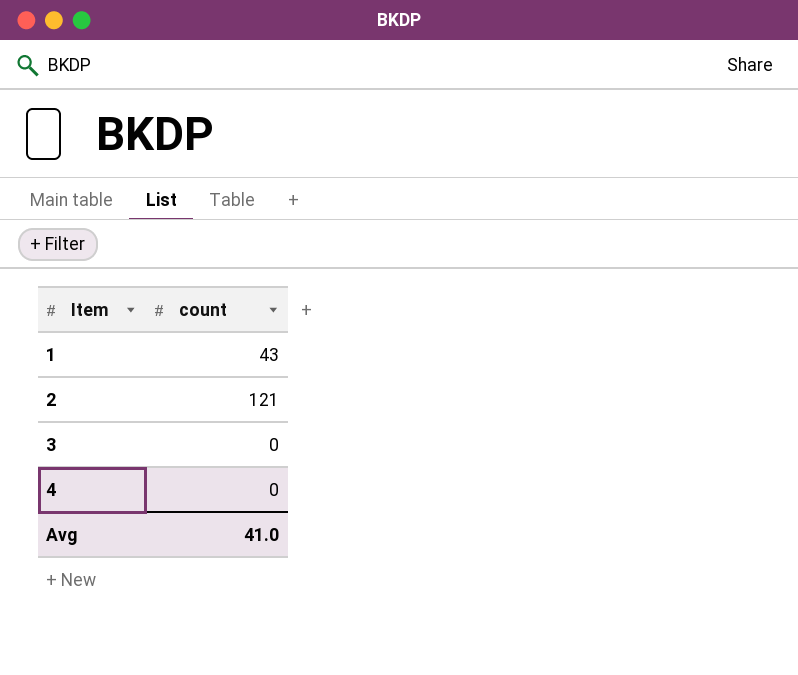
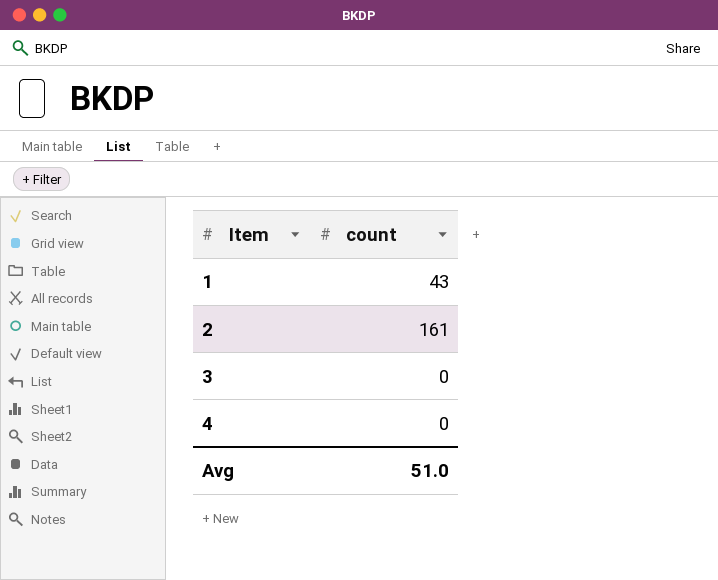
2 | count: 121 -> 161
Avg | count: 41.0 -> 51.0

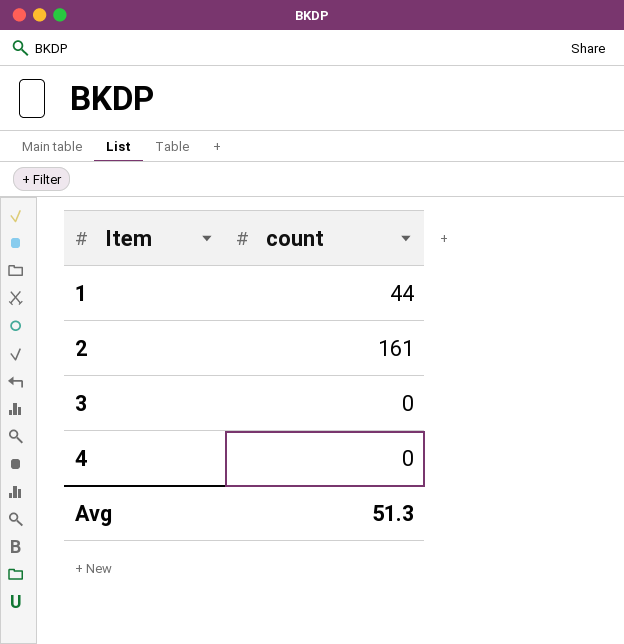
1 | count: 43 -> 44
Avg | count: 51.0 -> 51.3

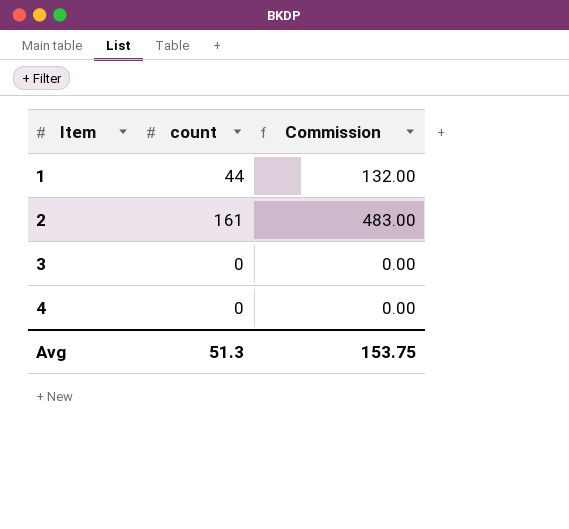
column Commission | formula: none -> [count] * 3

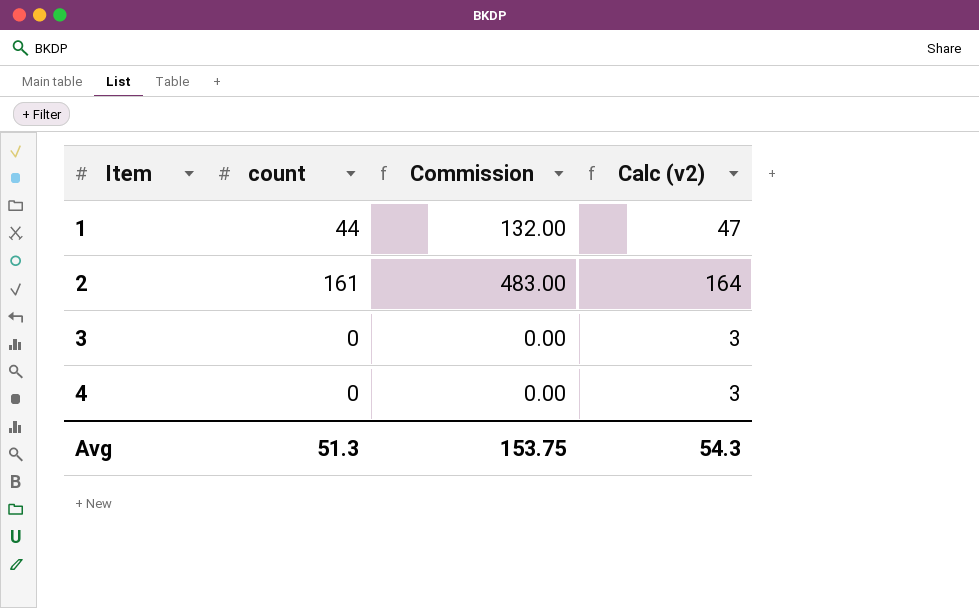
column Calc (v2) | formula: none -> [count] + 3

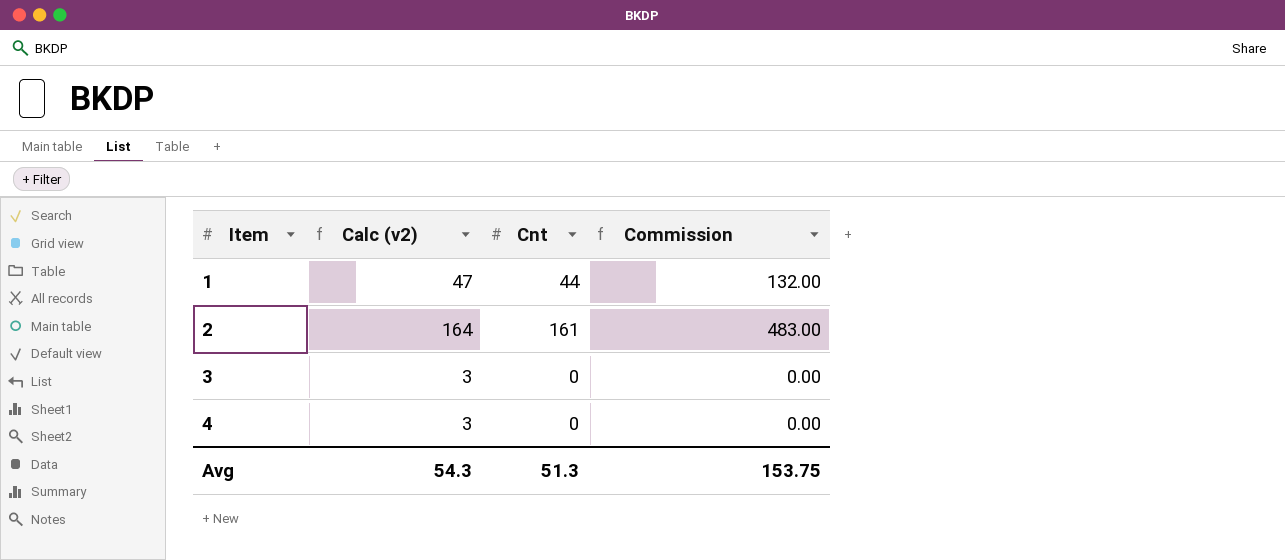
column Calc (v2) | position: 4 -> 2
column name: count -> Cnt

